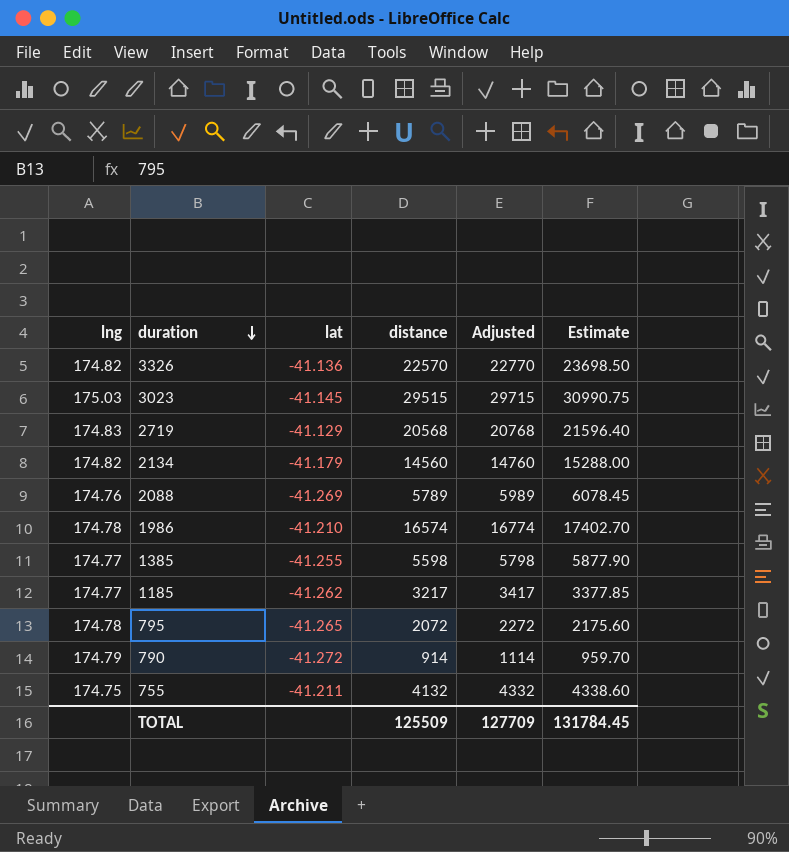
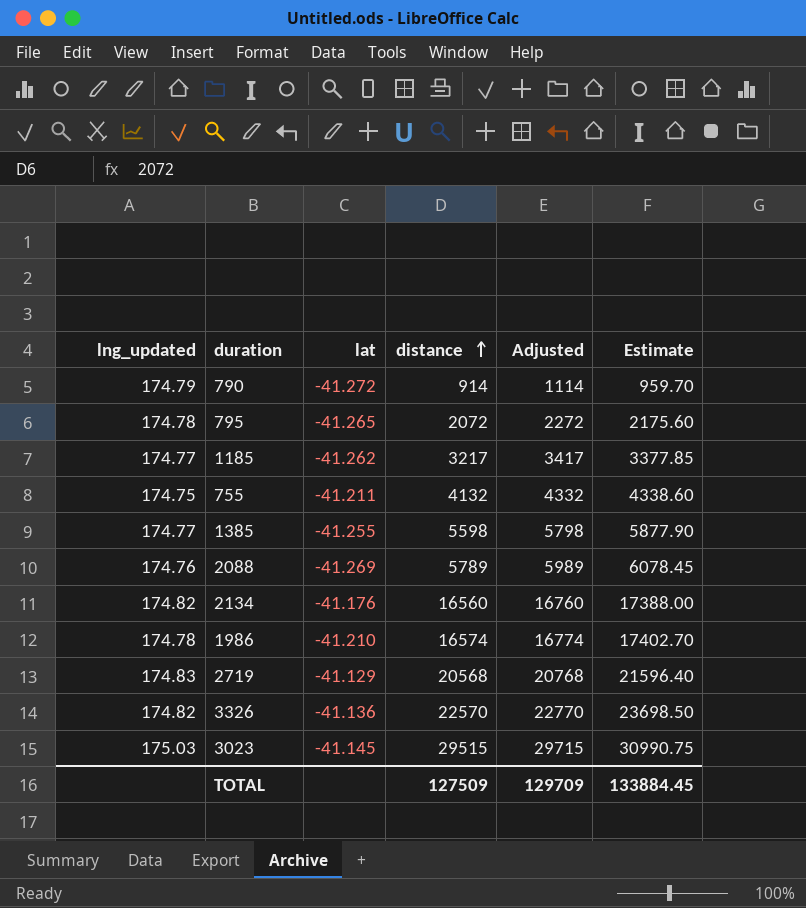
row order: duration descending -> distance ascending
column name: lng -> lng_updated
2134 | lat: -41.179 -> -41.176
2134 | distance: 14560 -> 16560
2134 | Adjusted: 14760 -> 16760
2134 | Estimate: 15288.00 -> 17388.00
TOTAL | distance: 125509 -> 127509
TOTAL | Adjusted: 127709 -> 129709
TOTAL | Estimate: 131784.45 -> 133884.45

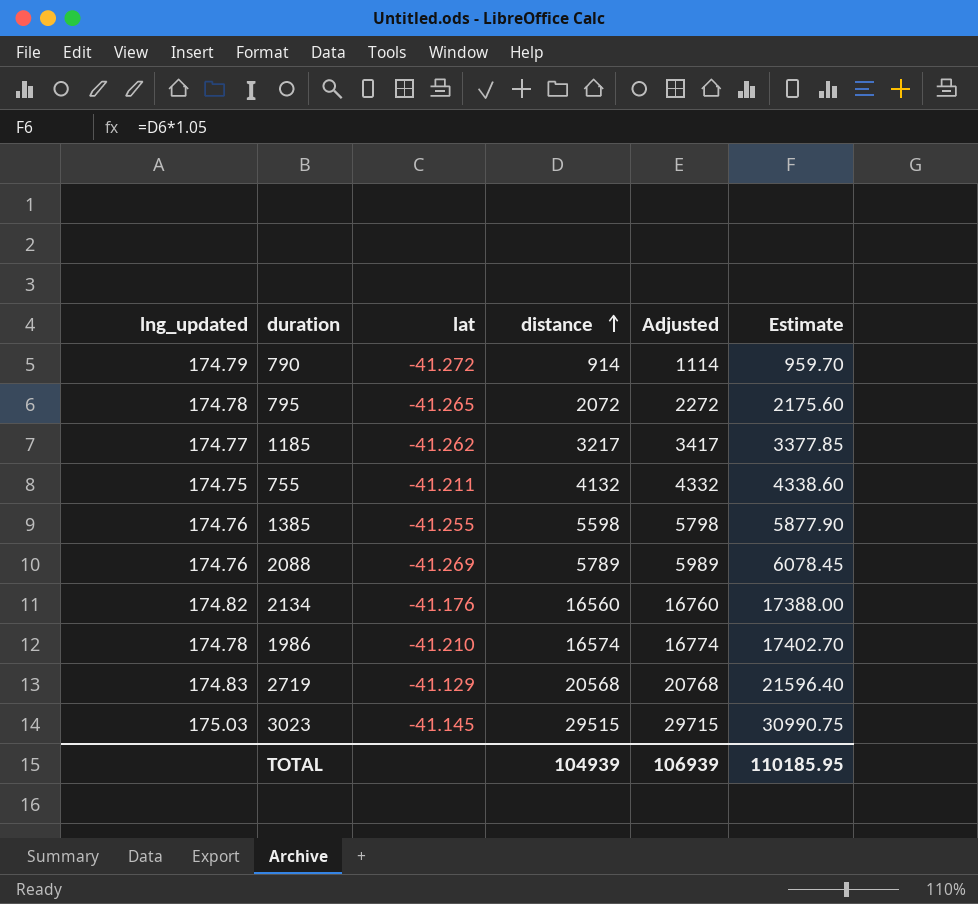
row 3326: 174.82 | -41.136 | 22570 | 22770 | 23698.50 -> none
1385 | lng_updated: 174.77 -> 174.76
TOTAL | distance: 127509 -> 104939
TOTAL | Adjusted: 129709 -> 106939
TOTAL | Estimate: 133884.45 -> 110185.95

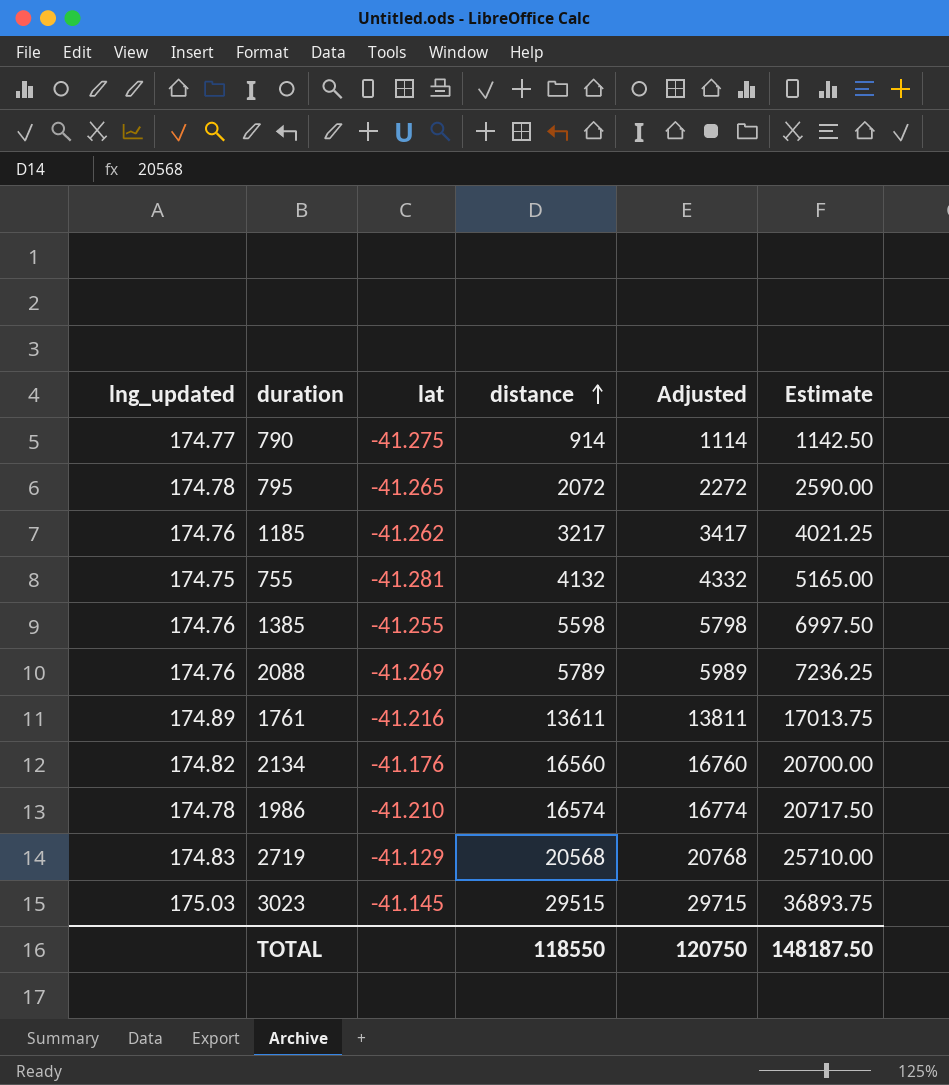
column Estimate | formula: [distance] * 1.05 -> [distance] * 1.25
790 | lng_updated: 174.79 -> 174.77
790 | lat: -41.272 -> -41.275
1185 | lng_updated: 174.77 -> 174.76
755 | lat: -41.211 -> -41.281
row 1761: none -> 174.89 | -41.216 | 13611 | 13811 | 17013.75
TOTAL | distance: 104939 -> 118550
TOTAL | Adjusted: 106939 -> 120750
TOTAL | Estimate: 110185.95 -> 148187.50

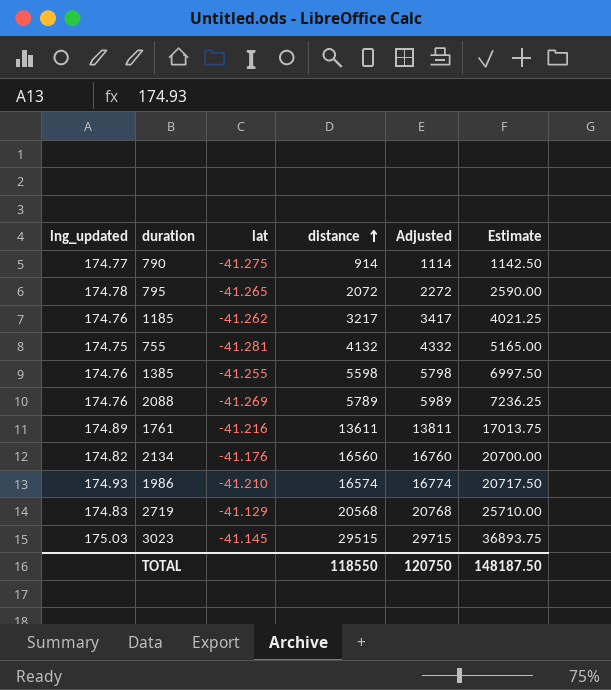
1986 | lng_updated: 174.78 -> 174.93

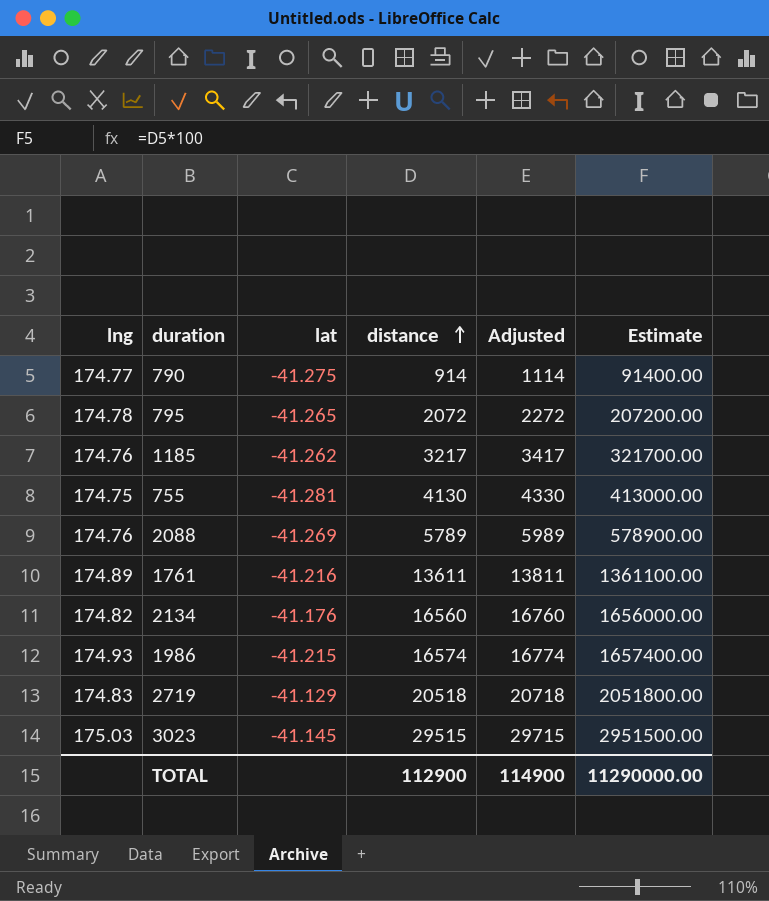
column name: lng_updated -> lng
column Estimate | formula: [distance] * 1.25 -> [distance] * 100
row 1385: 174.76 | -41.255 | 5598 | 5798 | 6997.50 -> none
755 | distance: 4132 -> 4130
755 | Adjusted: 4332 -> 4330
1986 | lat: -41.210 -> -41.215
2719 | distance: 20568 -> 20518
2719 | Adjusted: 20768 -> 20718
TOTAL | distance: 118550 -> 112900
TOTAL | Adjusted: 120750 -> 114900
TOTAL | Estimate: 148187.50 -> 11290000.00

